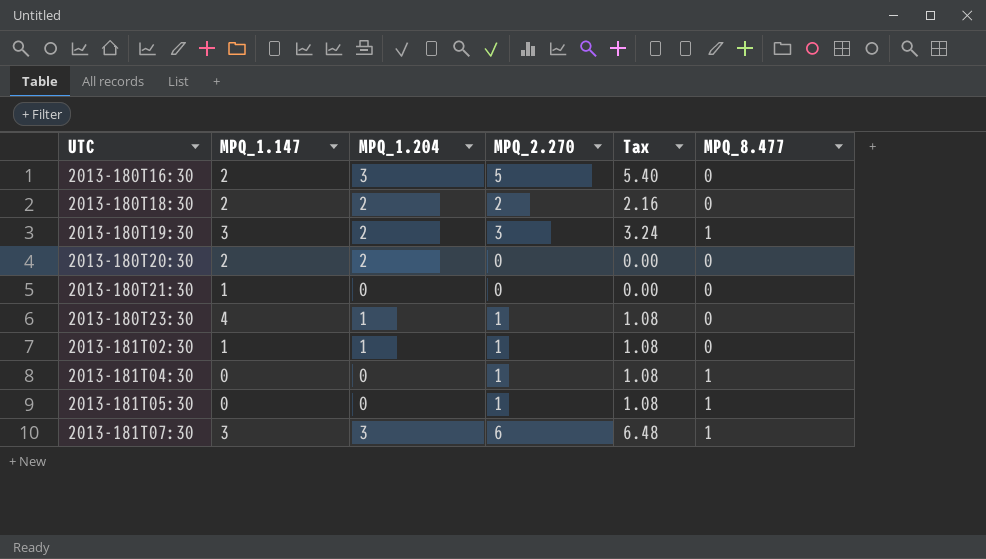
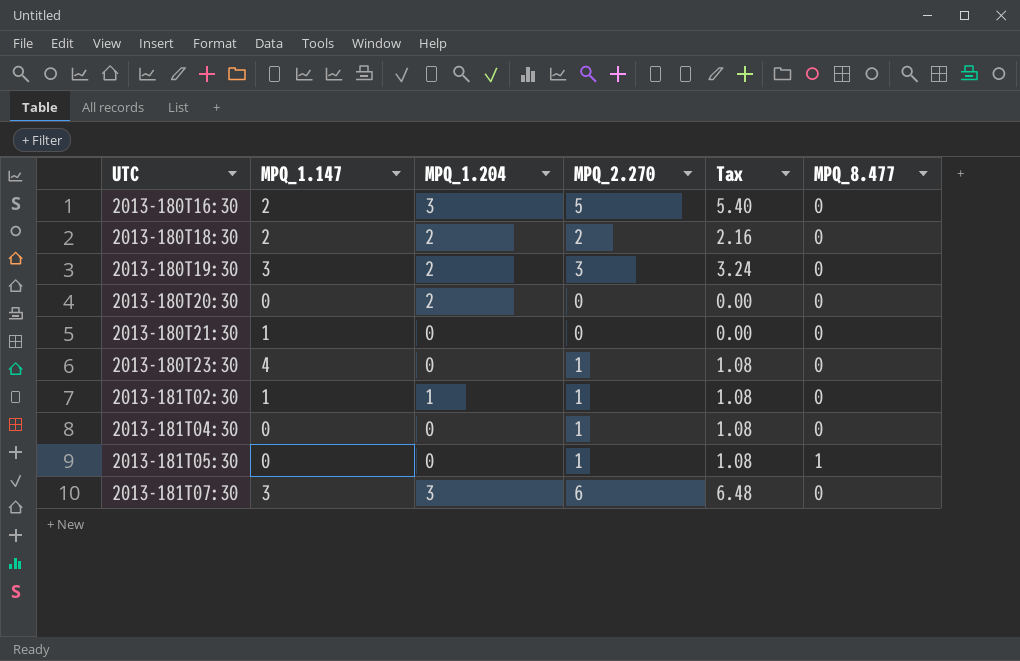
2013-180T19:30 | MPQ_8.477: 1 -> 0
2013-180T20:30 | MPQ_1.147: 2 -> 0
2013-180T23:30 | MPQ_1.204: 1 -> 0
2013-181T04:30 | MPQ_8.477: 1 -> 0
2013-181T07:30 | MPQ_8.477: 1 -> 0

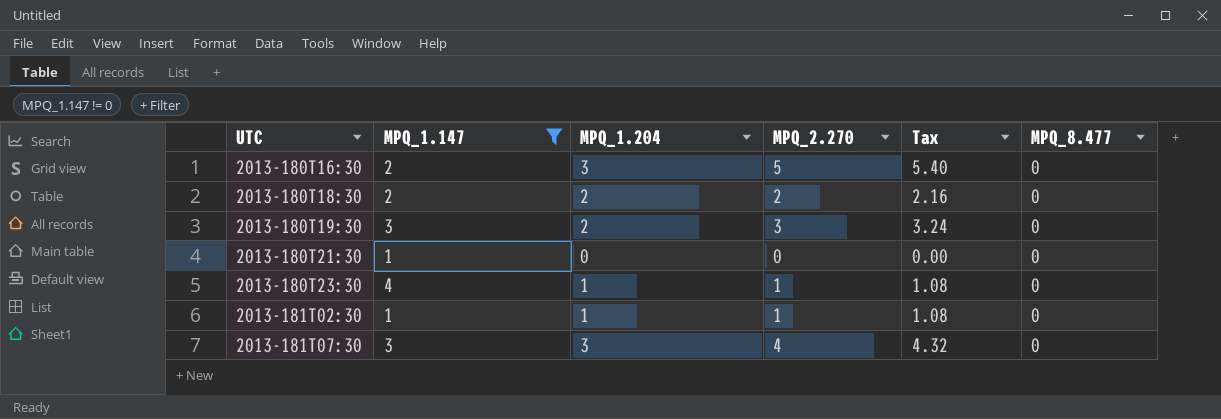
filter: none -> MPQ_1.147 != 0
2013-180T23:30 | MPQ_1.204: 0 -> 1
2013-181T07:30 | MPQ_2.270: 6 -> 4
2013-181T07:30 | Tax: 6.48 -> 4.32

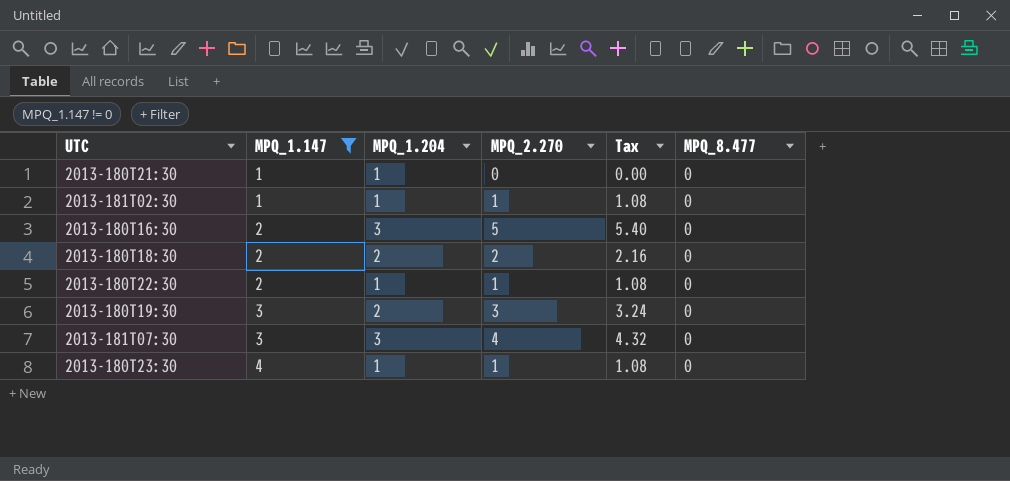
row order: UTC ascending -> MPQ_1.147 ascending
2013-180T21:30 | MPQ_1.204: 0 -> 1
row 2013-180T22:30: none -> 2 | 1 | 1 | 1.08 | 0

